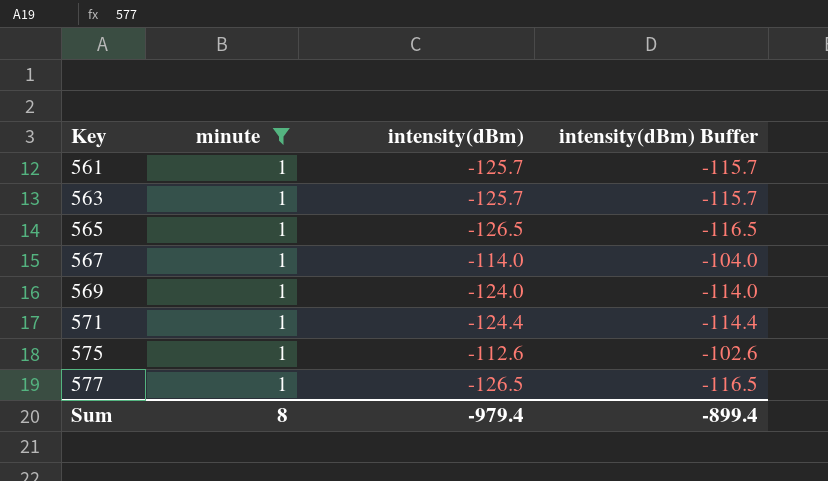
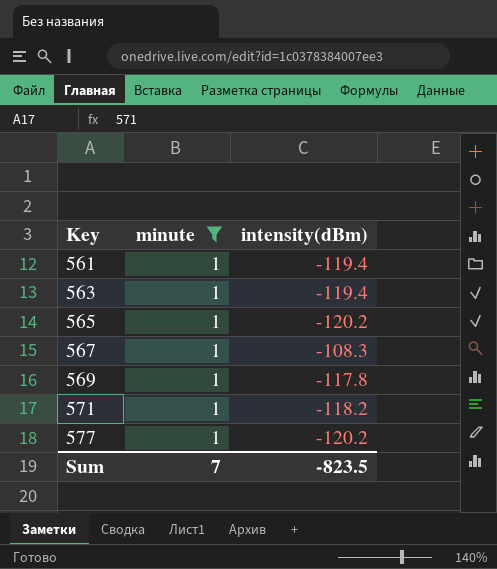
column intensity(dBm) Buffer | formula: [intensity(dBm)] + 10 -> none
row 575: 1 | -112.6 | -102.6 -> none
561 | intensity(dBm): -125.7 -> -119.4
563 | intensity(dBm): -125.7 -> -119.4
565 | intensity(dBm): -126.5 -> -120.2
567 | intensity(dBm): -114.0 -> -108.3
569 | intensity(dBm): -124.0 -> -117.8
571 | intensity(dBm): -124.4 -> -118.2
577 | intensity(dBm): -126.5 -> -120.2
Sum | minute: 8 -> 7
Sum | intensity(dBm): -979.4 -> -823.5

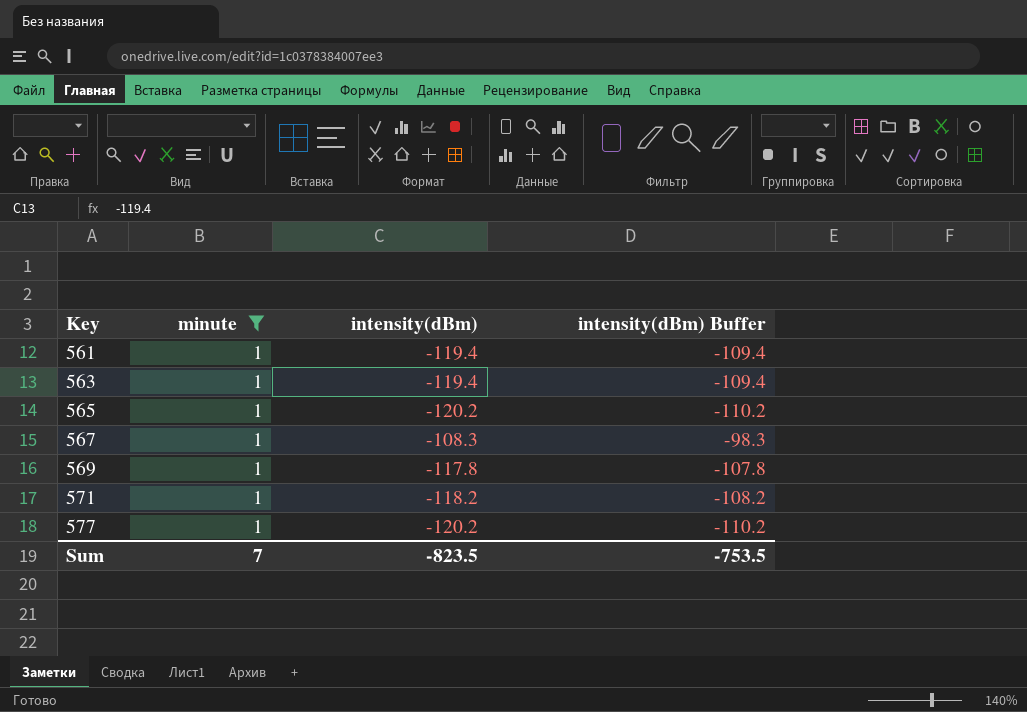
column intensity(dBm) Buffer | formula: none -> [intensity(dBm)] + 10

